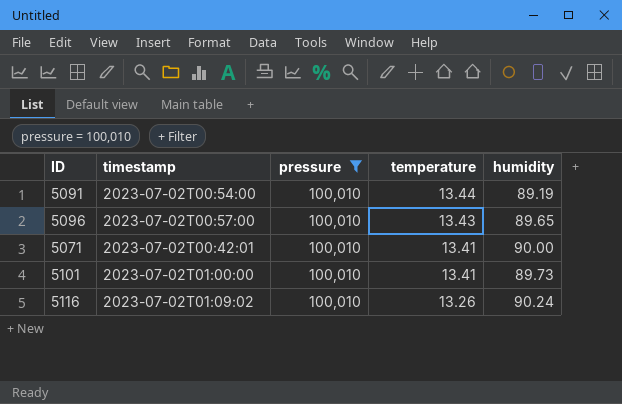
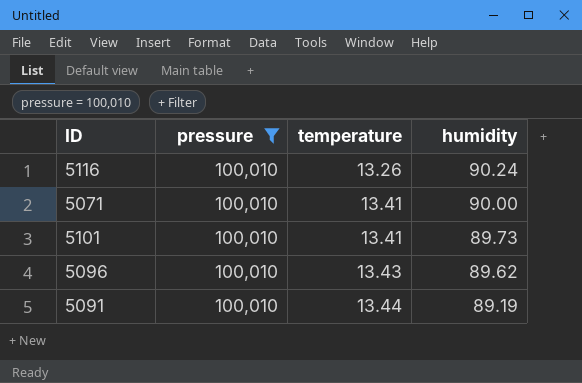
row order: temperature descending -> temperature ascending
column timestamp | position: 2 -> none
5096 | humidity: 89.65 -> 89.62

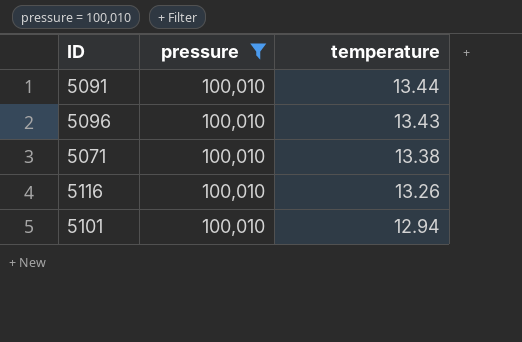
row order: temperature ascending -> temperature descending
column humidity | position: 4 -> none
5071 | temperature: 13.41 -> 13.38
5101 | temperature: 13.41 -> 12.94

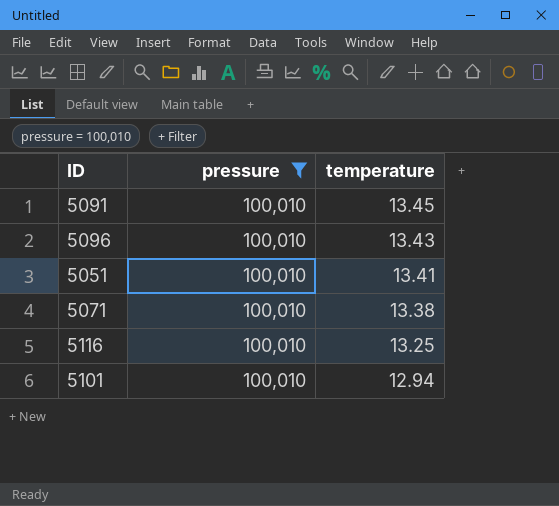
5091 | temperature: 13.44 -> 13.45
row 5051: none -> 100,010 | 13.41
5116 | temperature: 13.26 -> 13.25

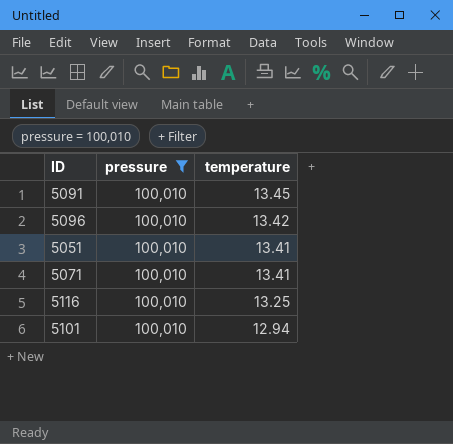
5096 | temperature: 13.43 -> 13.42
5071 | temperature: 13.38 -> 13.41

